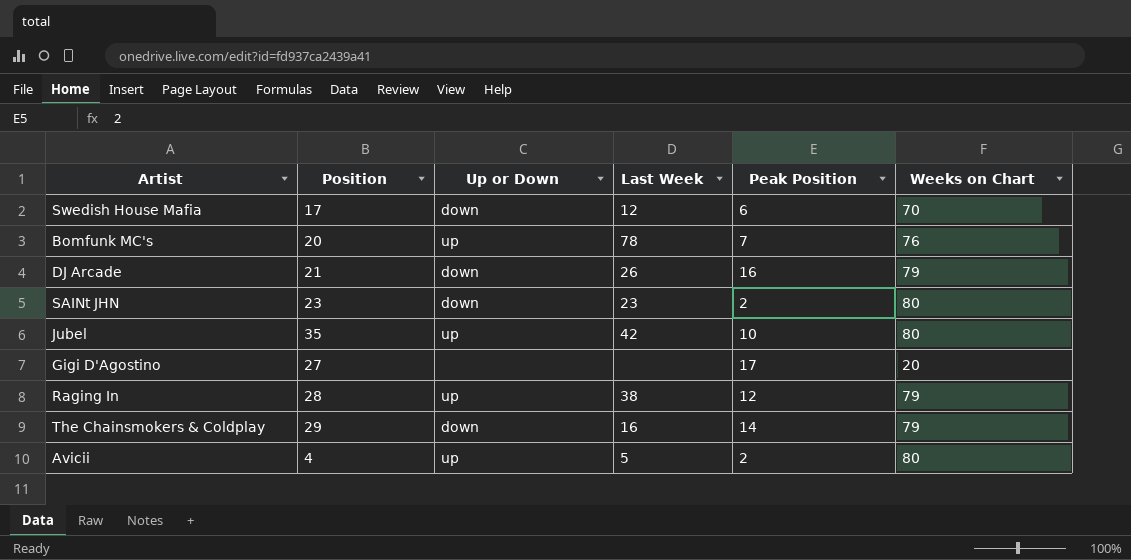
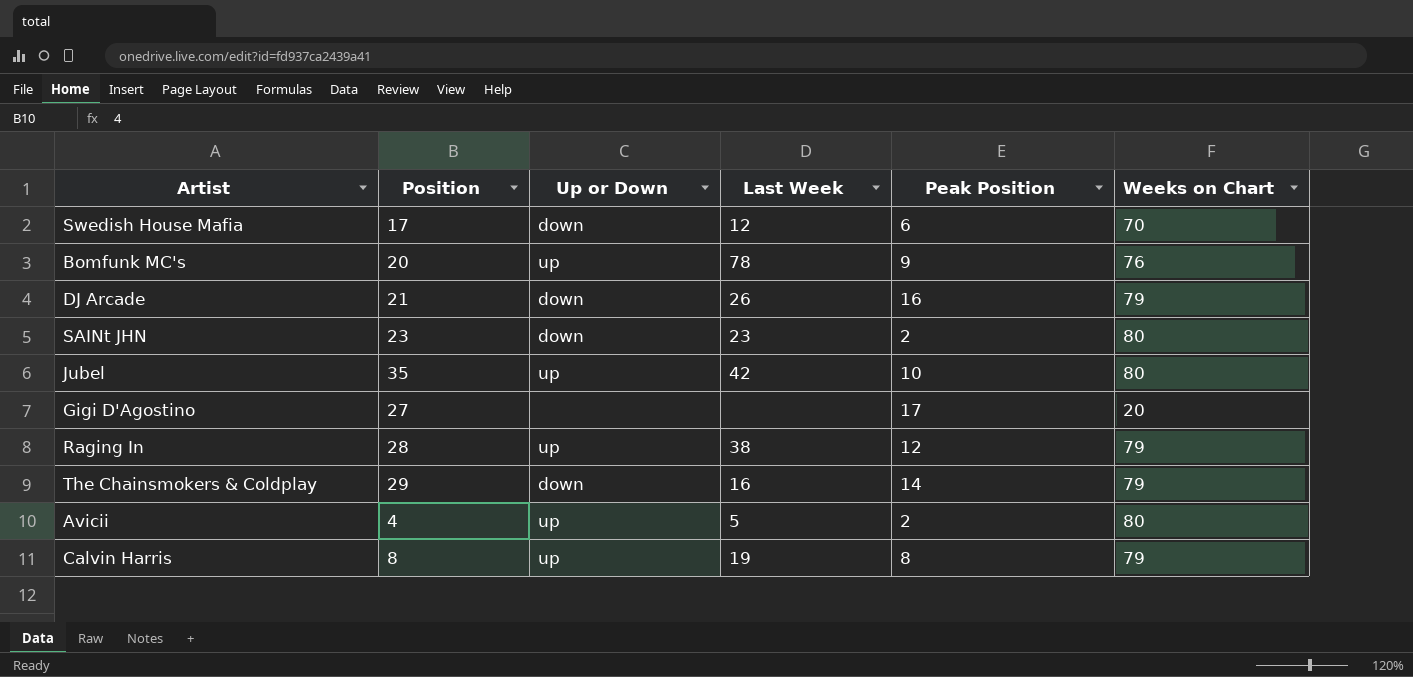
Bomfunk MC's | Peak Position: 7 -> 9
row Calvin Harris: none -> 8 | up | 19 | 8 | 79

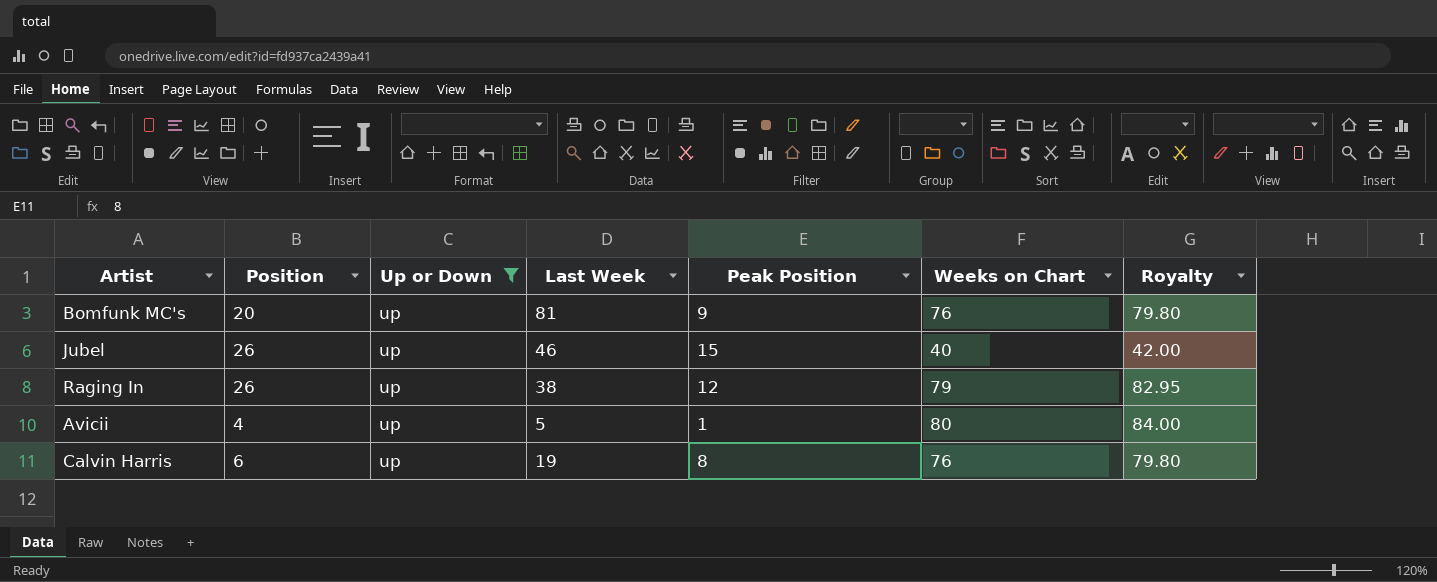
filter: none -> Up or Down = up
column Royalty | formula: none -> [Weeks on Chart] * 1.05
Bomfunk MC's | Last Week: 78 -> 81
Jubel | Position: 35 -> 26
Jubel | Last Week: 42 -> 46
Jubel | Peak Position: 10 -> 15
Jubel | Weeks on Chart: 80 -> 40
Raging In | Position: 28 -> 26
Avicii | Peak Position: 2 -> 1
Calvin Harris | Position: 8 -> 6
Calvin Harris | Weeks on Chart: 79 -> 76

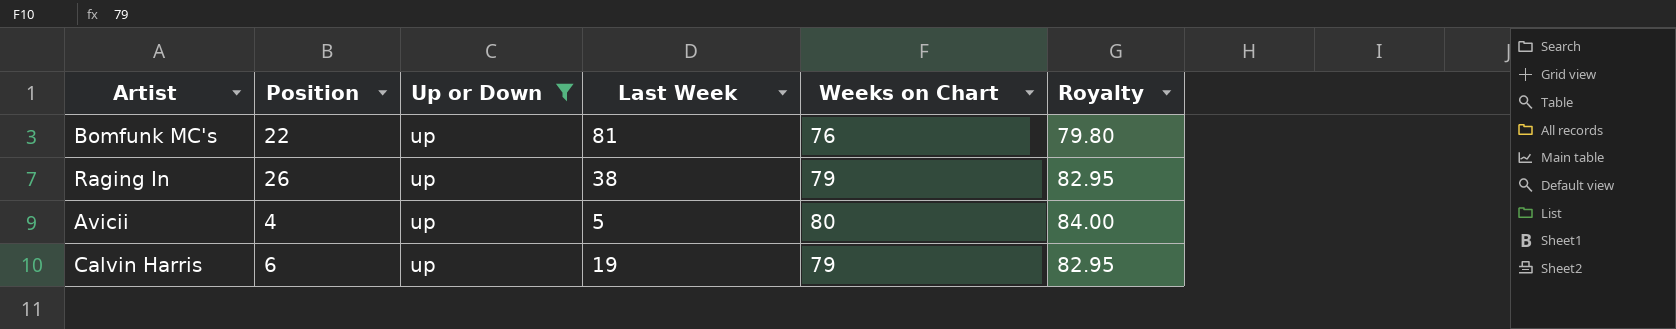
column Peak Position | position: 5 -> none
row Jubel: 26 | up | 46 | 15 | 40 | 42.00 -> none
Bomfunk MC's | Position: 20 -> 22
Calvin Harris | Weeks on Chart: 76 -> 79
Calvin Harris | Royalty: 79.80 -> 82.95

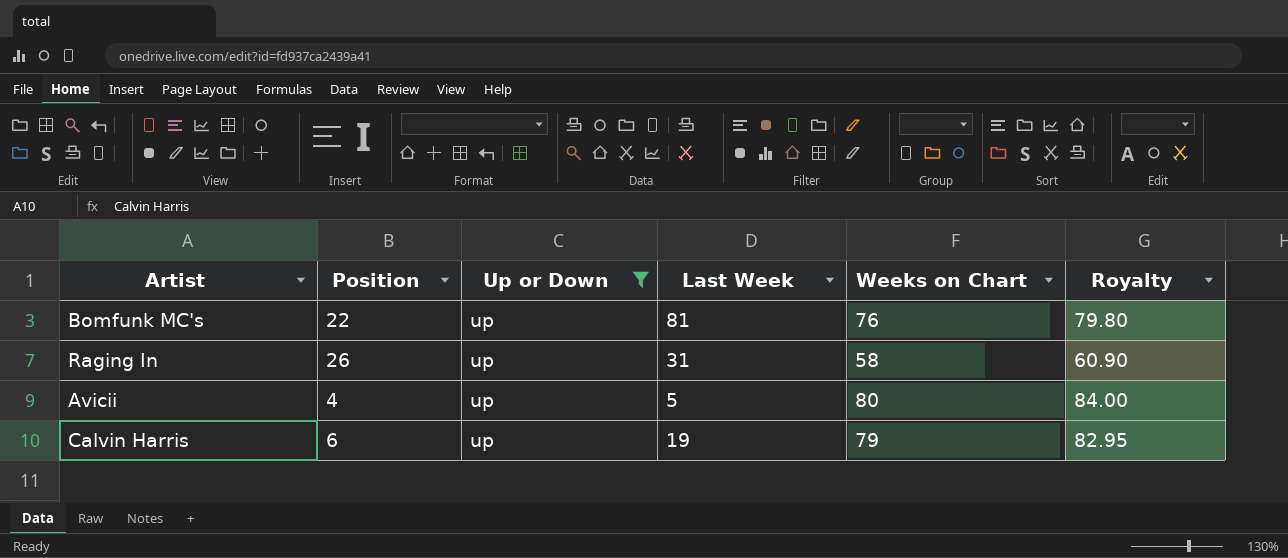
Raging In | Last Week: 38 -> 31
Raging In | Weeks on Chart: 79 -> 58
Raging In | Royalty: 82.95 -> 60.90

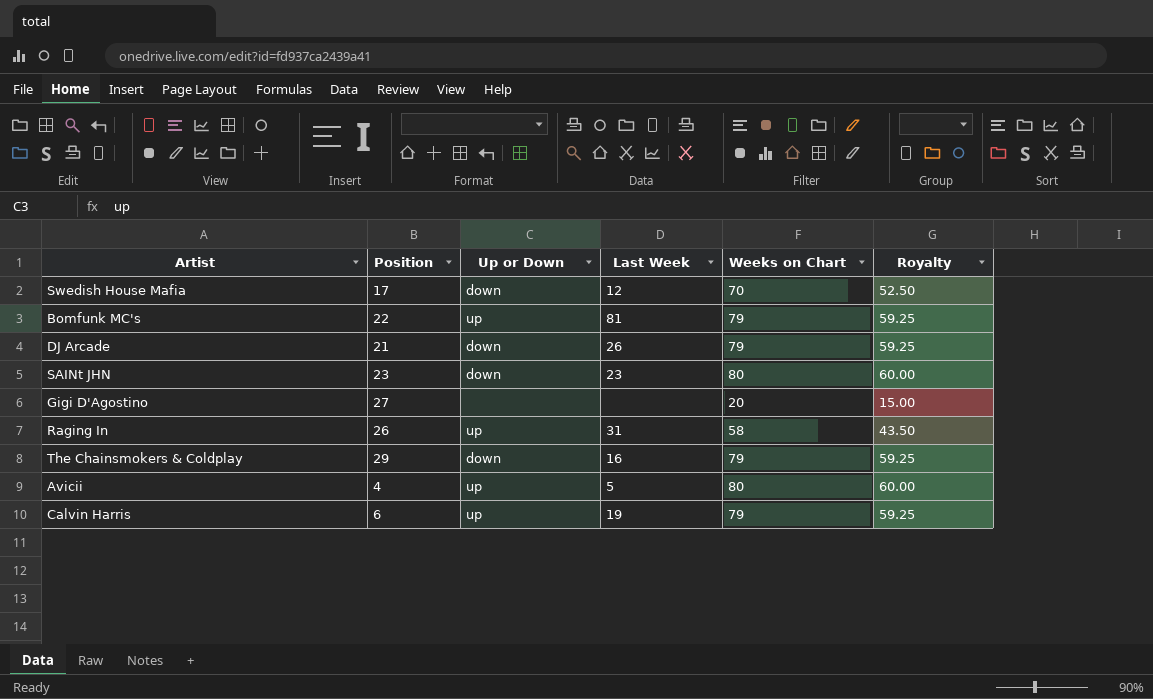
filter: Up or Down = up -> none
column Royalty | formula: [Weeks on Chart] * 1.05 -> [Weeks on Chart] * 0.75
Bomfunk MC's | Weeks on Chart: 76 -> 79

